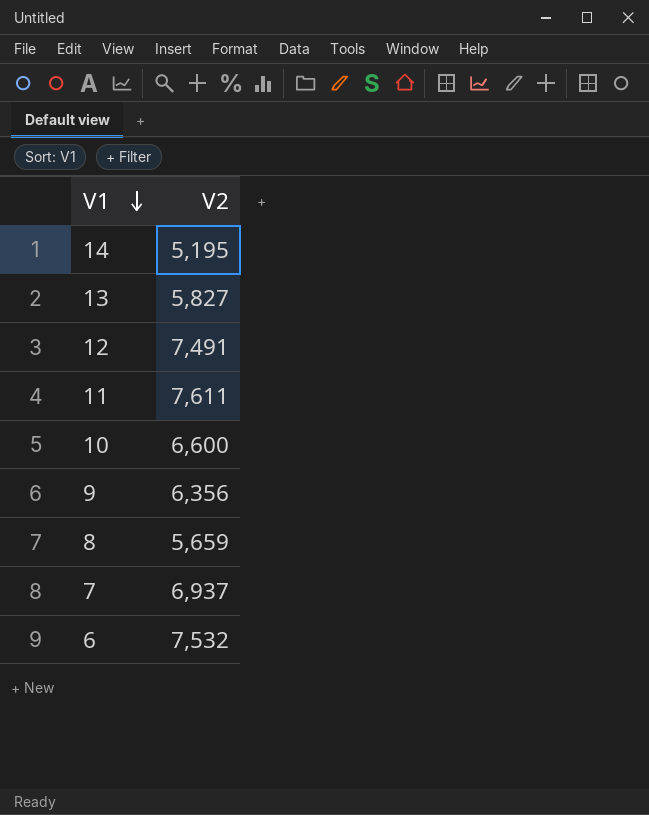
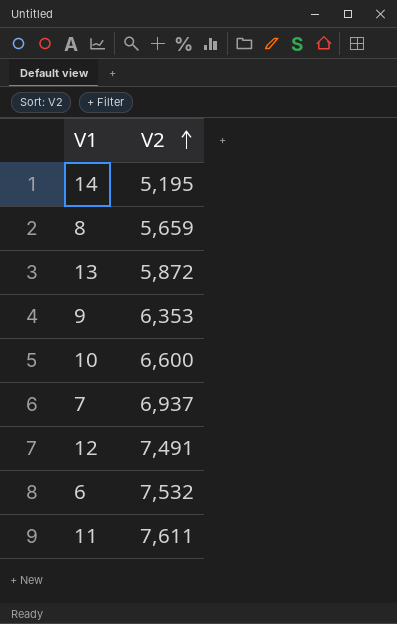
row order: V1 descending -> V2 ascending
13 | V2: 5,827 -> 5,872
9 | V2: 6,356 -> 6,353

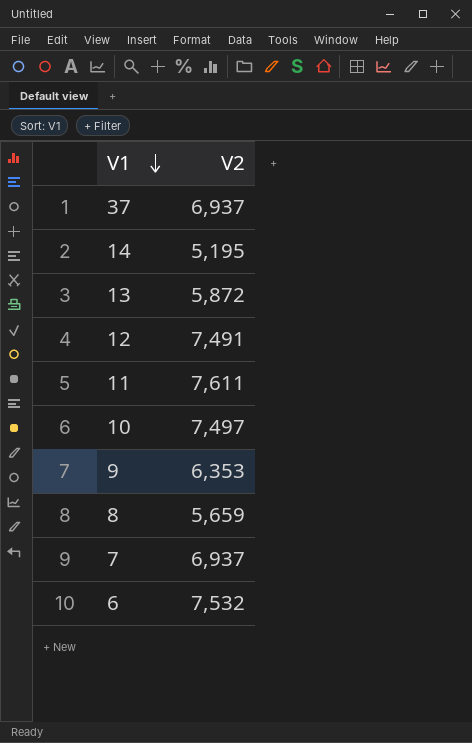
row order: V2 ascending -> V1 descending
row 37: none -> 6,937
10 | V2: 6,600 -> 7,497

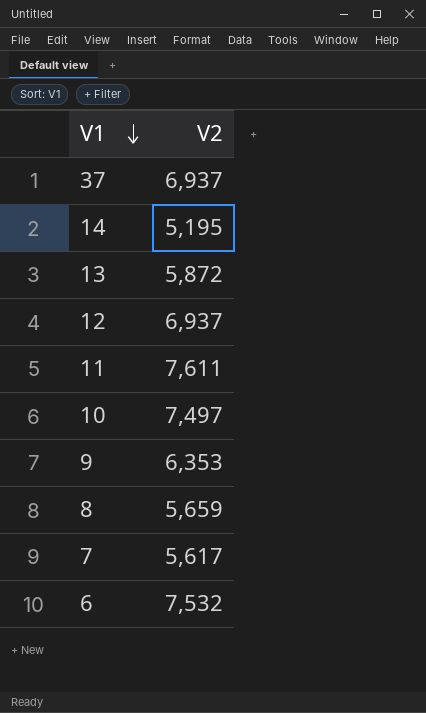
12 | V2: 7,491 -> 6,937
7 | V2: 6,937 -> 5,617

